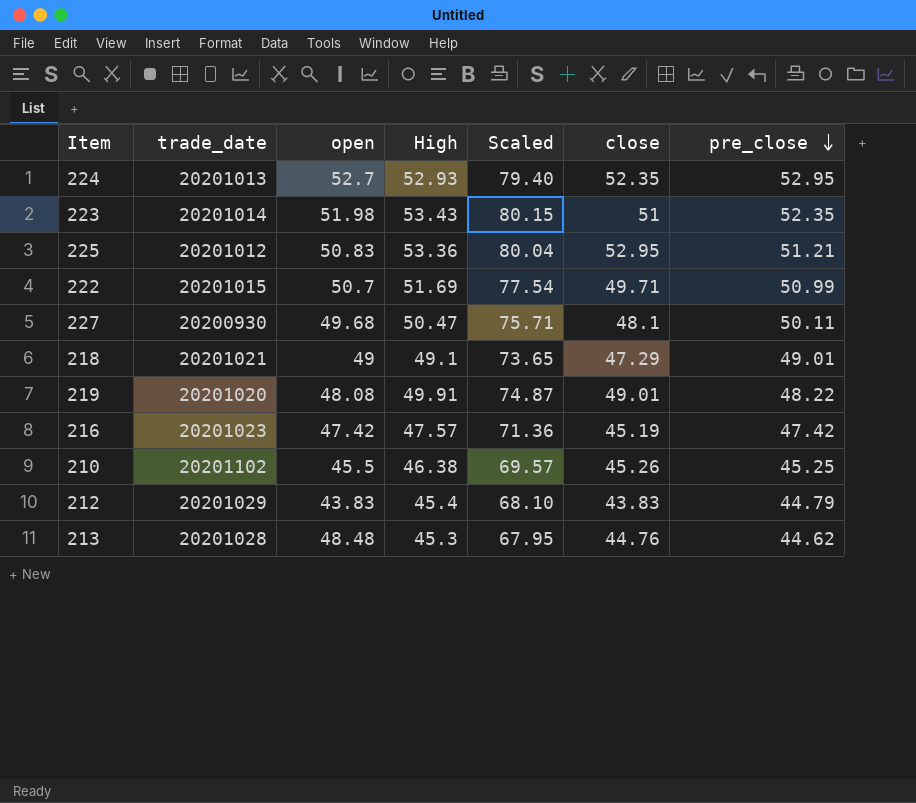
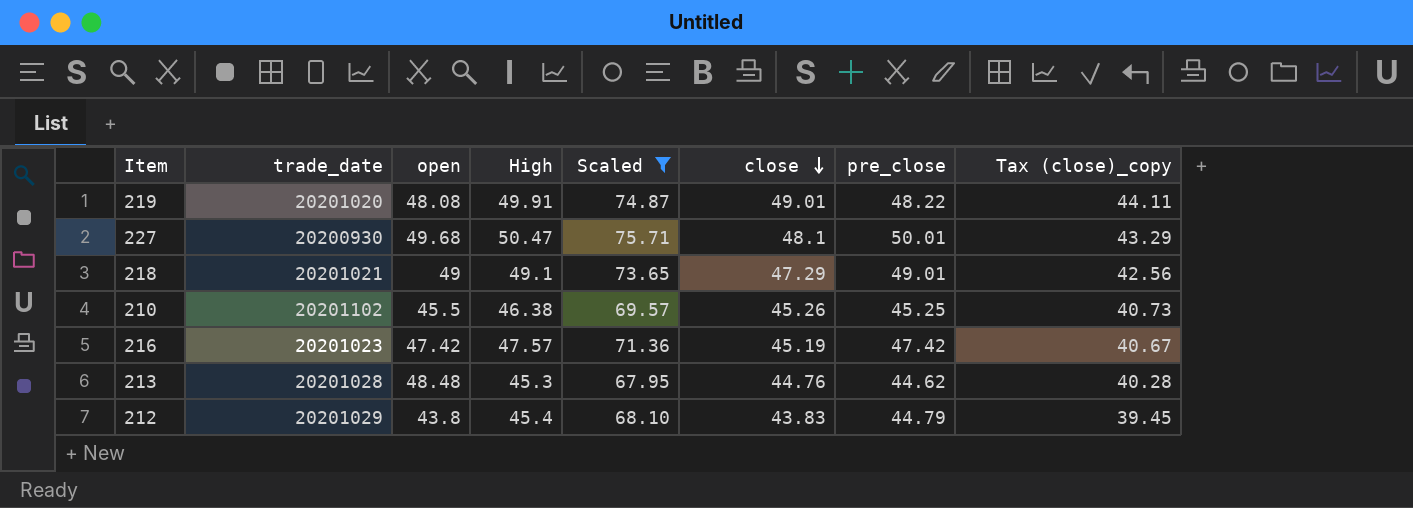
filter: none -> Scaled <= 75.71
row order: pre_close descending -> close descending
column Tax (close)_copy | formula: none -> [close] * 0.9
227 | pre_close: 50.11 -> 50.01
212 | open: 43.83 -> 43.8

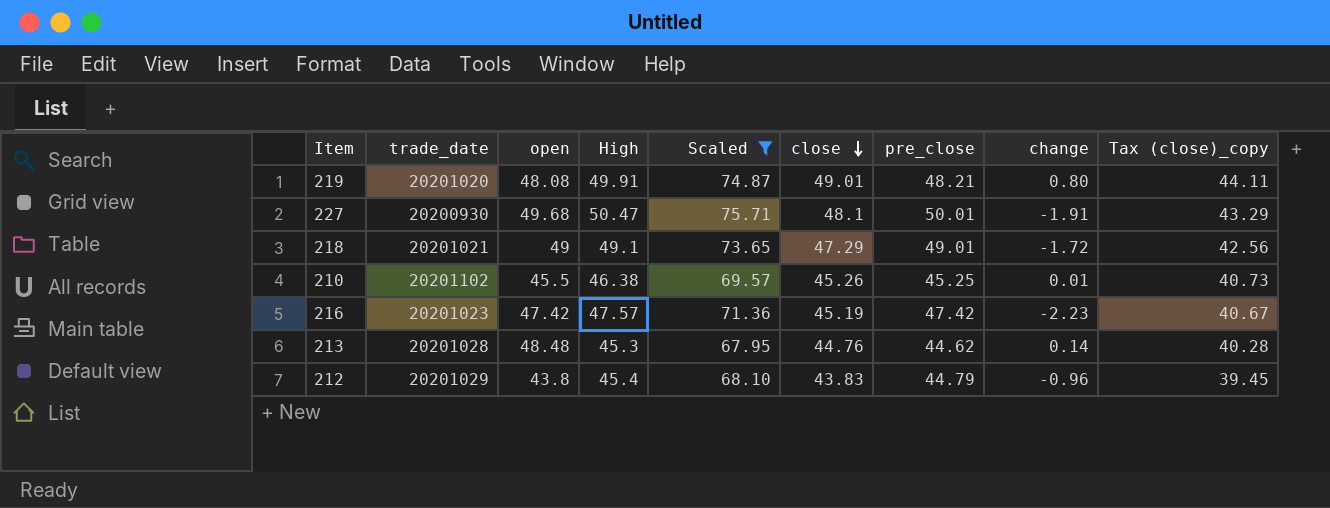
column change | formula: none -> [close] - [pre_close]
219 | pre_close: 48.22 -> 48.21

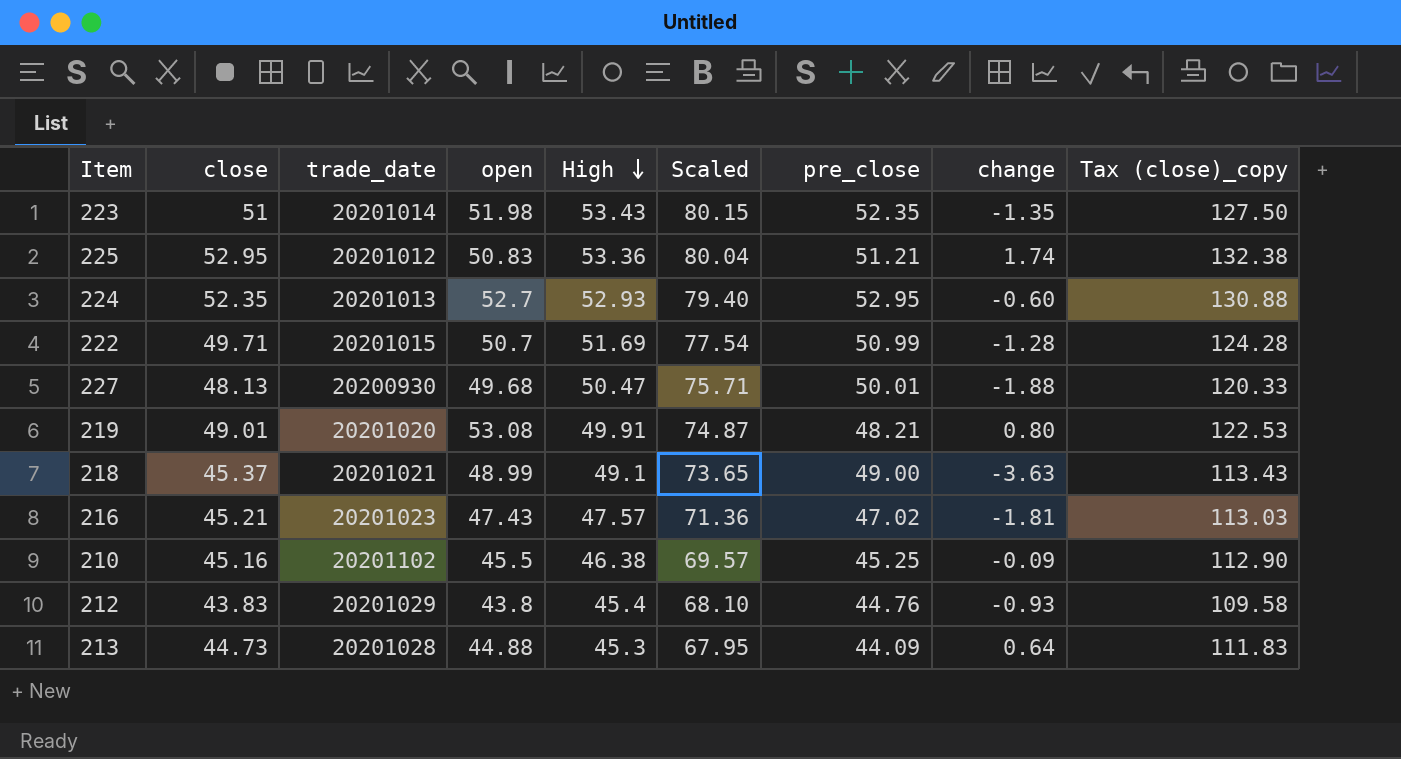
filter: Scaled <= 75.71 -> none
row order: close descending -> High descending
column close | position: 6 -> 2
column Tax (close)_copy | formula: [close] * 0.9 -> [close] * 2.5
227 | close: 48.1 -> 48.13
227 | change: -1.91 -> -1.88
219 | open: 48.08 -> 53.08
218 | close: 47.29 -> 45.37
218 | open: 49 -> 48.99
218 | pre_close: 49.01 -> 49.00
218 | change: -1.72 -> -3.63
216 | close: 45.19 -> 45.21
216 | open: 47.42 -> 47.43
216 | pre_close: 47.42 -> 47.02
216 | change: -2.23 -> -1.81
210 | close: 45.26 -> 45.16
210 | change: 0.01 -> -0.09
212 | pre_close: 44.79 -> 44.76
212 | change: -0.96 -> -0.93
213 | close: 44.76 -> 44.73
213 | open: 48.48 -> 44.88
213 | pre_close: 44.62 -> 44.09
213 | change: 0.14 -> 0.64

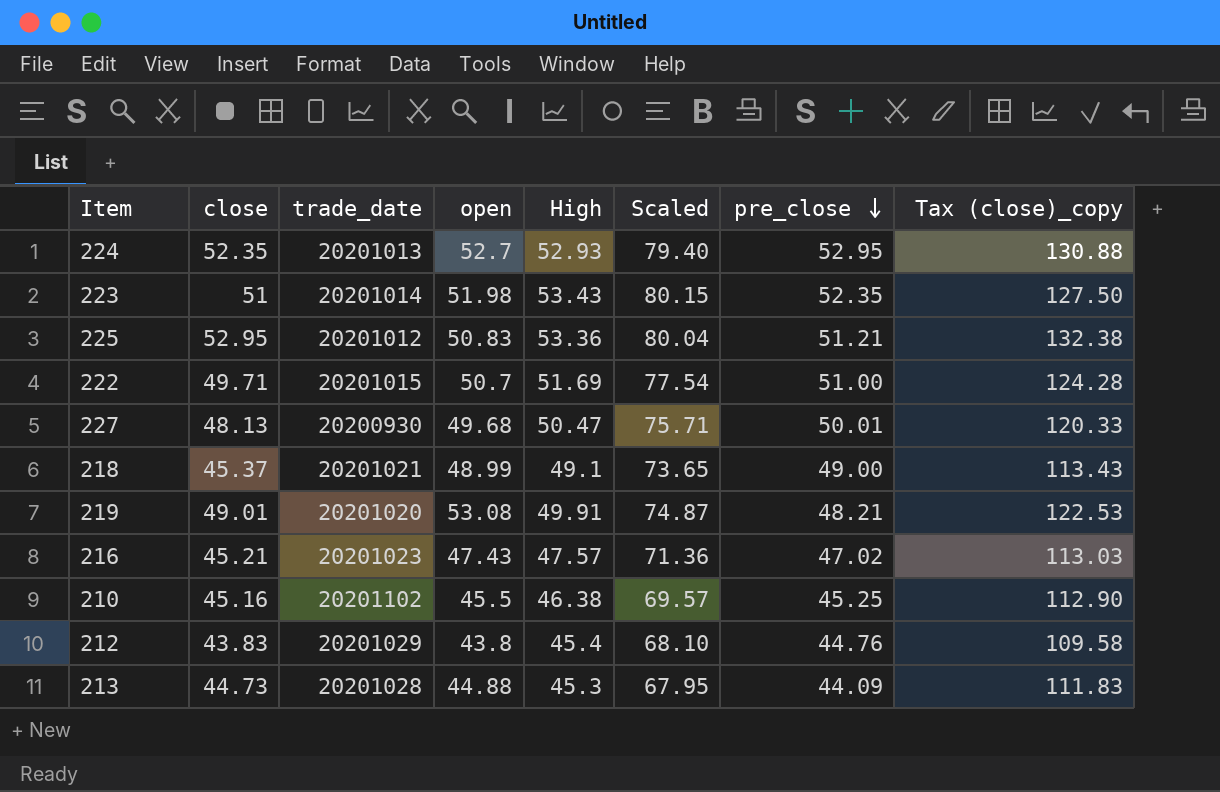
row order: High descending -> pre_close descending
column change | formula: [close] - [pre_close] -> none
222 | pre_close: 50.99 -> 51.00

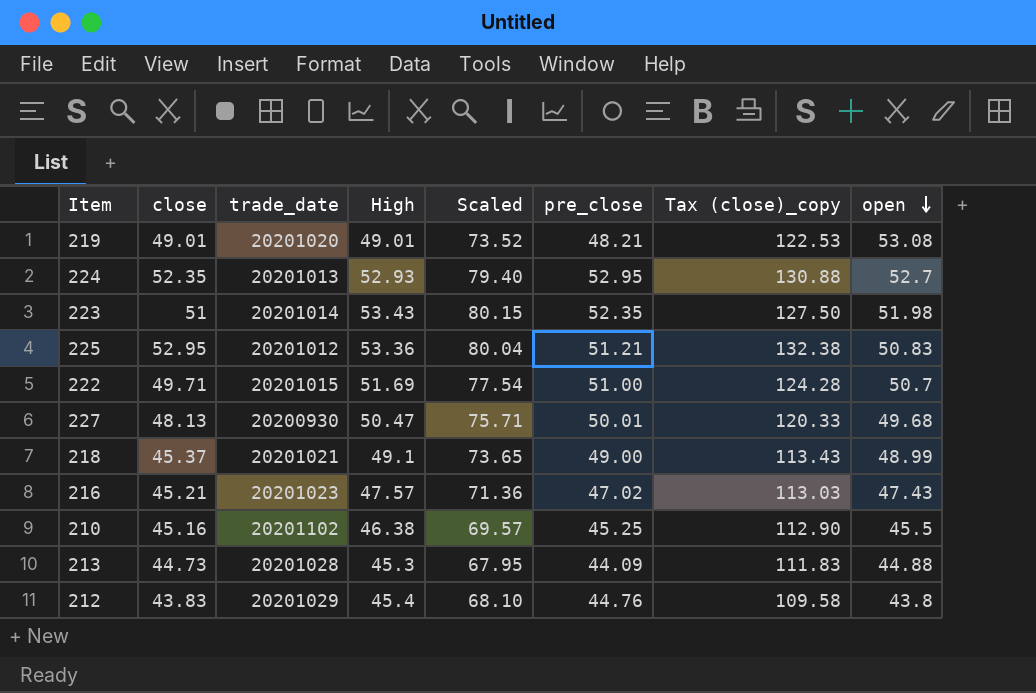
row order: pre_close descending -> open descending
column open | position: 4 -> 8
219 | High: 49.91 -> 49.01
219 | Scaled: 74.87 -> 73.52

